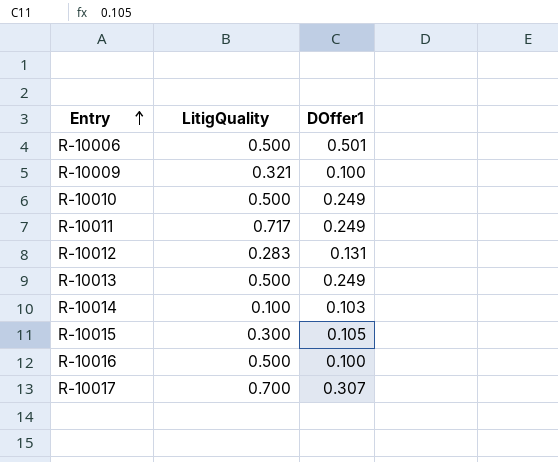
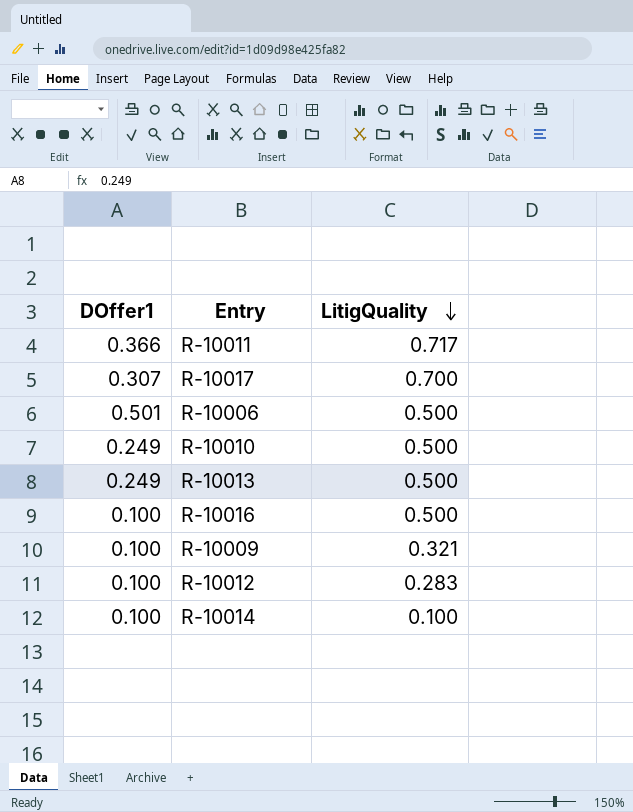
row order: Entry ascending -> LitigQuality descending
column DOffer1 | position: 3 -> 1
row R-10015: 0.300 | 0.105 -> none
R-10011 | DOffer1: 0.249 -> 0.366
R-10012 | DOffer1: 0.131 -> 0.100
R-10014 | DOffer1: 0.103 -> 0.100

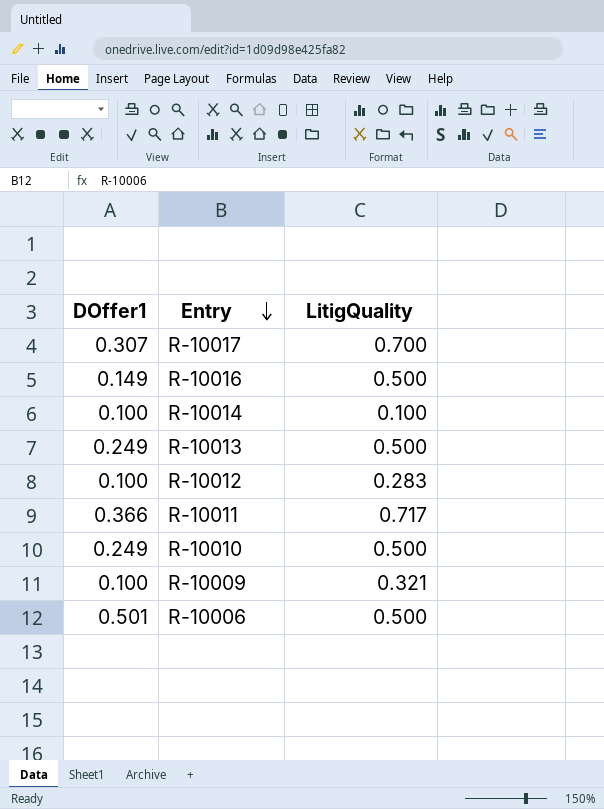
row order: LitigQuality descending -> Entry descending
R-10016 | DOffer1: 0.100 -> 0.149

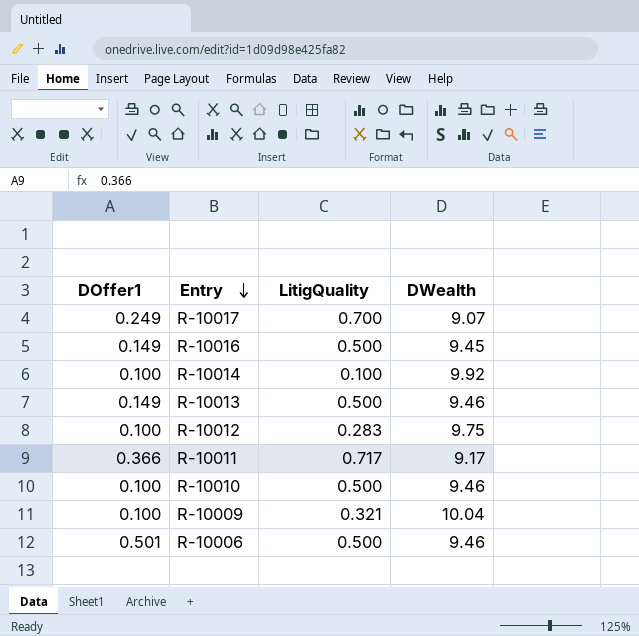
column DWealth | position: none -> 4
R-10017 | DOffer1: 0.307 -> 0.249
R-10013 | DOffer1: 0.249 -> 0.149
R-10010 | DOffer1: 0.249 -> 0.100

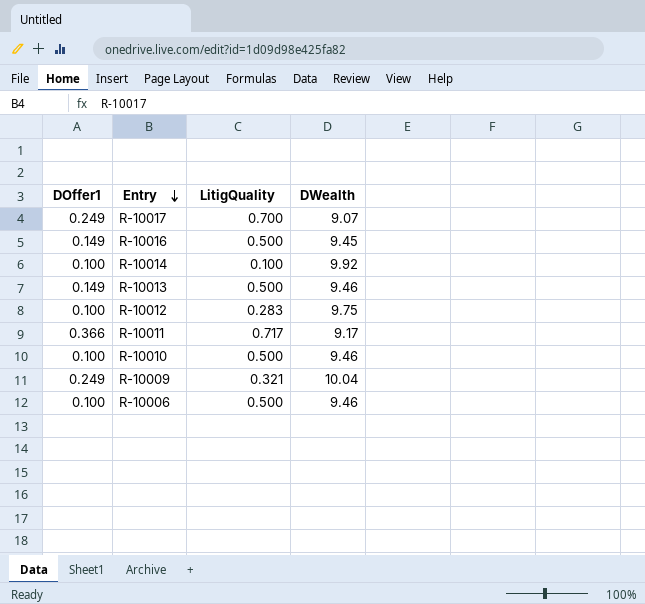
R-10009 | DOffer1: 0.100 -> 0.249
R-10006 | DOffer1: 0.501 -> 0.100

